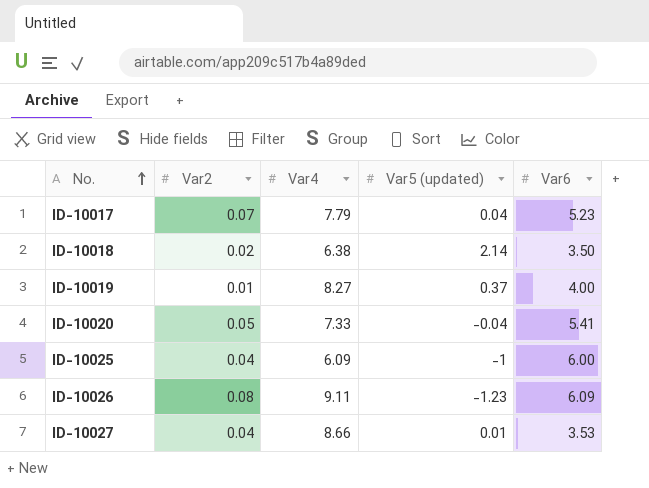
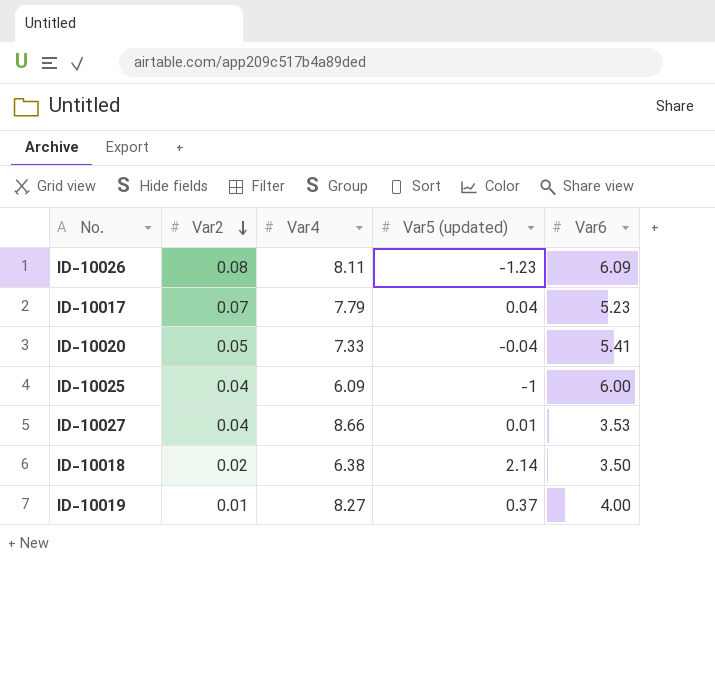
row order: No. ascending -> Var2 descending
ID-10026 | Var4: 9.11 -> 8.11

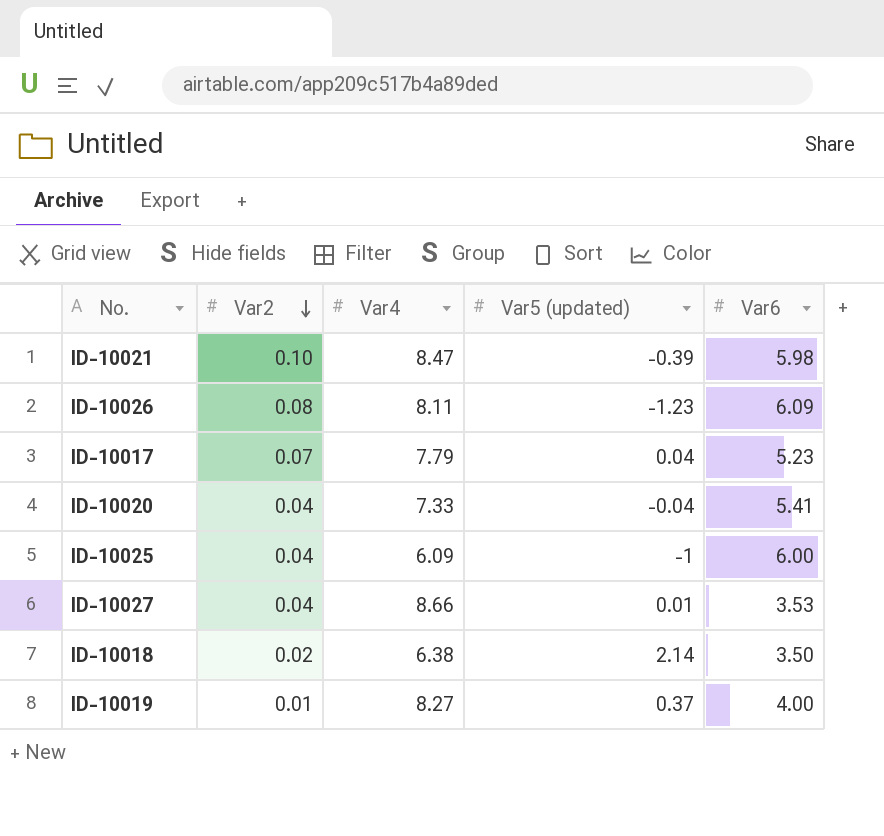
row ID-10021: none -> 0.10 | 8.47 | -0.39 | 5.98
ID-10020 | Var2: 0.05 -> 0.04

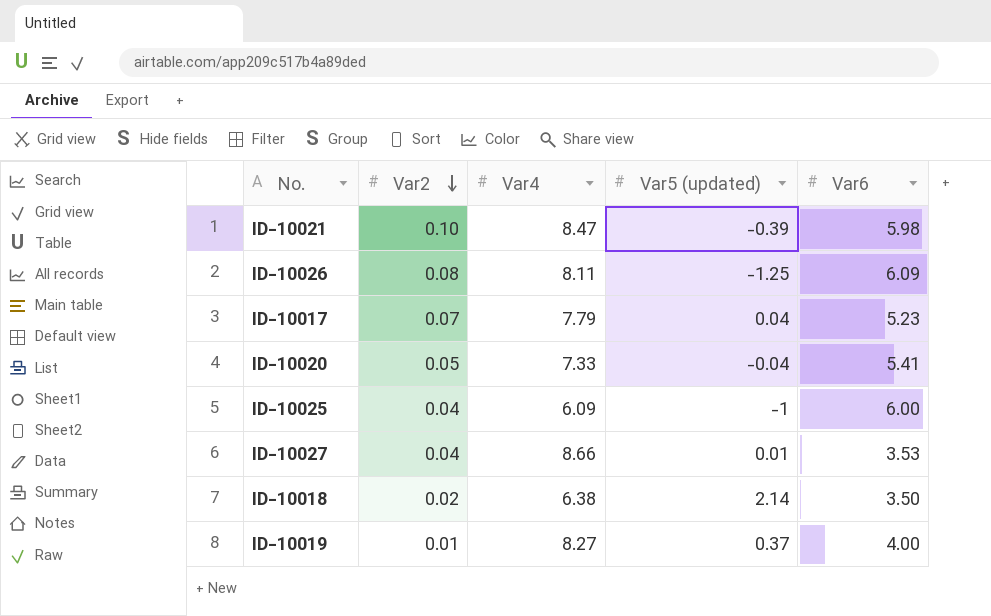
ID-10026 | Var5 (updated): -1.23 -> -1.25
ID-10020 | Var2: 0.04 -> 0.05

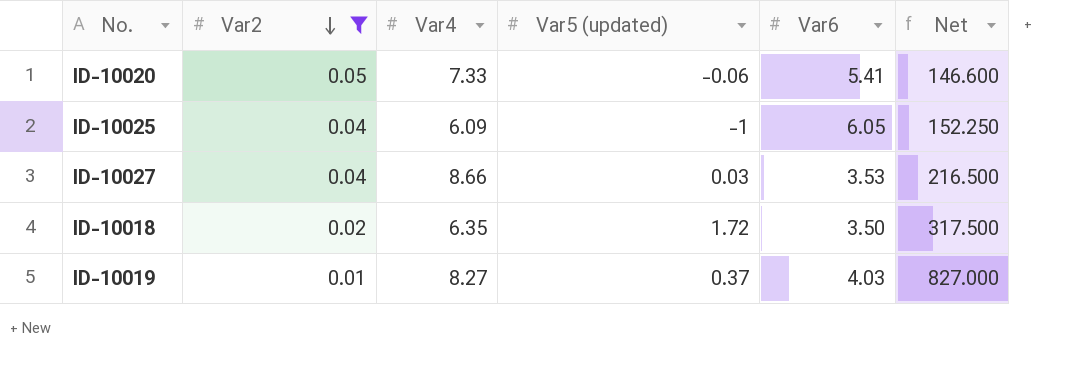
filter: none -> Var2 <= 0.05
column Net | formula: none -> [Var4] / [Var2]
ID-10020 | Var5 (updated): -0.04 -> -0.06
ID-10025 | Var6: 6.00 -> 6.05
ID-10027 | Var5 (updated): 0.01 -> 0.03
ID-10018 | Var4: 6.38 -> 6.35
ID-10018 | Var5 (updated): 2.14 -> 1.72
ID-10019 | Var6: 4.00 -> 4.03

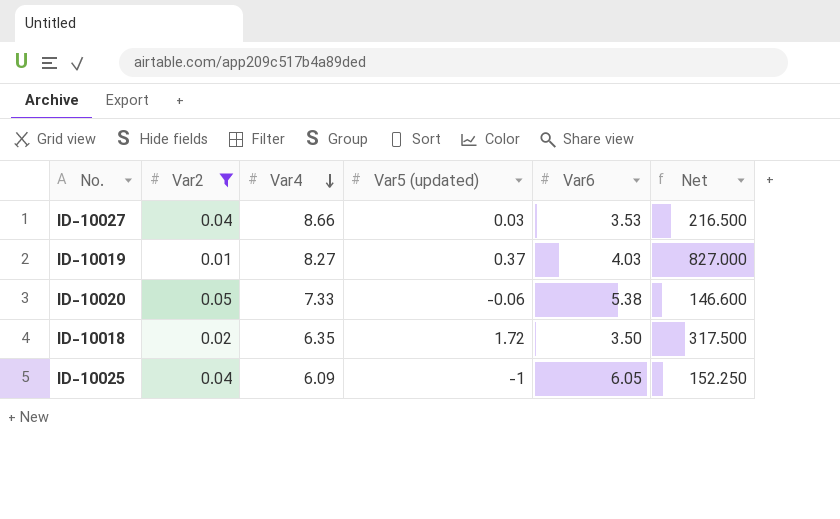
row order: Var2 descending -> Var4 descending
ID-10020 | Var6: 5.41 -> 5.38

